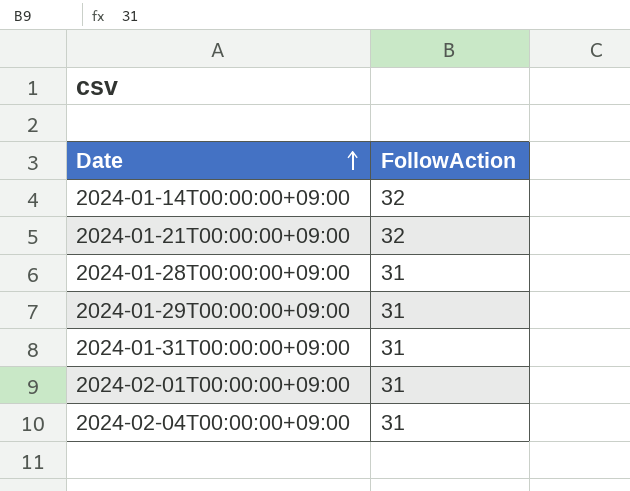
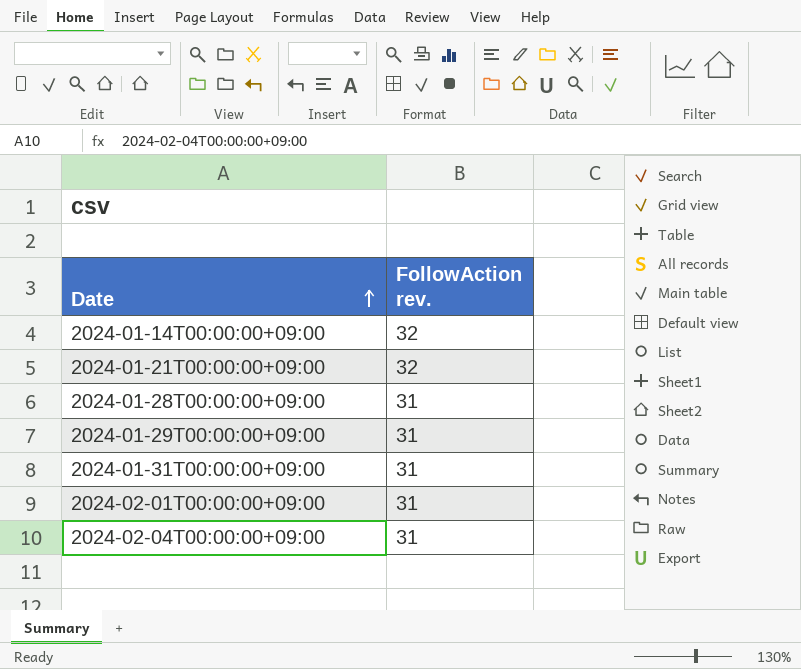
column name: FollowAction -> FollowAction rev.

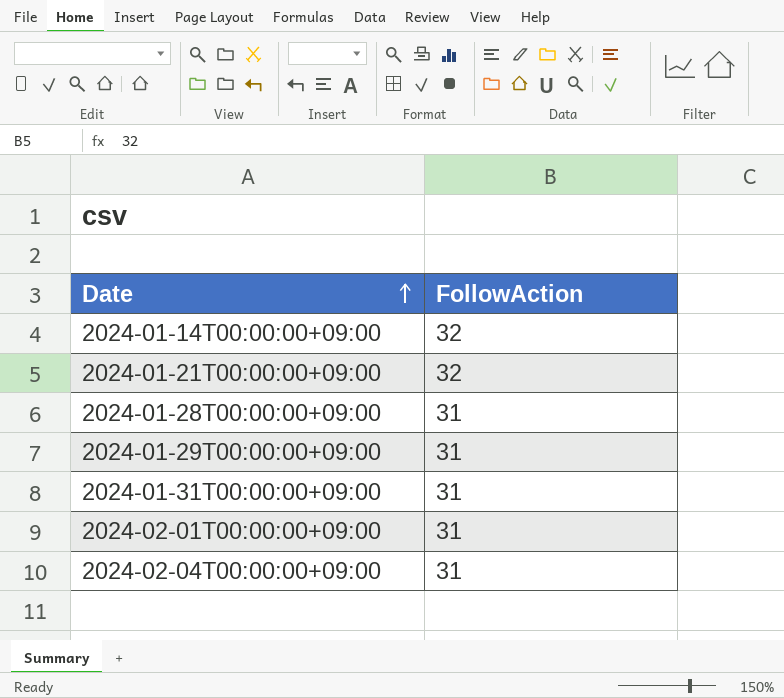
column name: FollowAction rev. -> FollowAction

